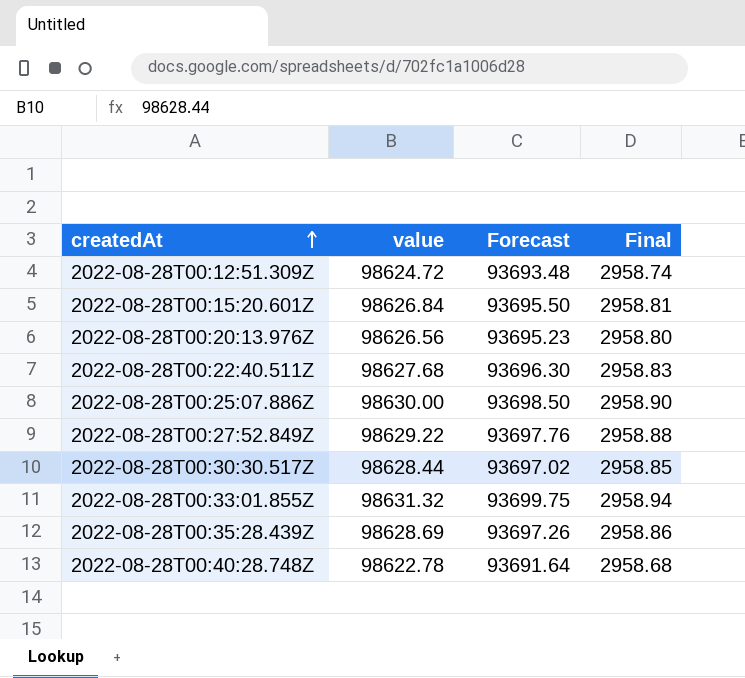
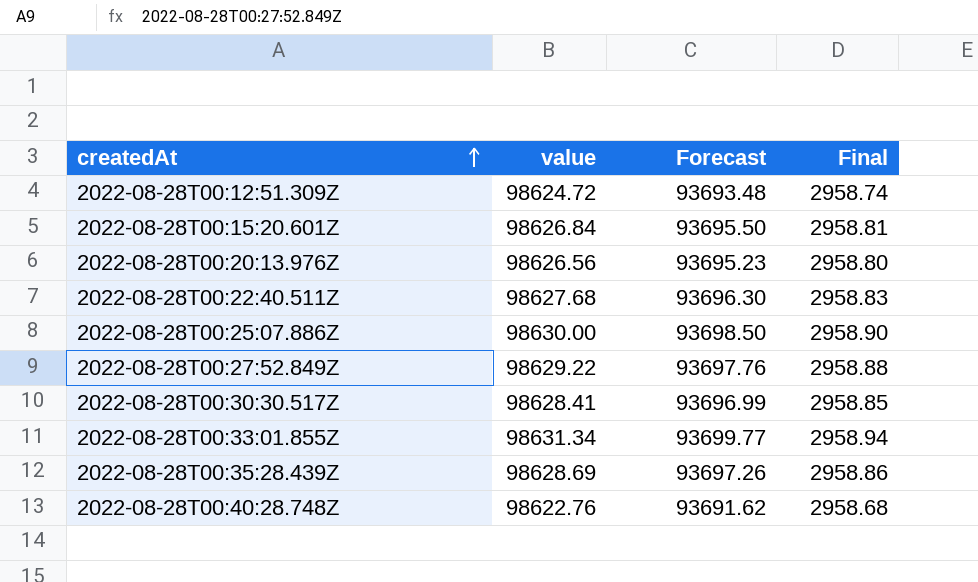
2022-08-28T00:30:30.517Z | value: 98628.44 -> 98628.41
2022-08-28T00:30:30.517Z | Forecast: 93697.02 -> 93696.99
2022-08-28T00:33:01.855Z | value: 98631.32 -> 98631.34
2022-08-28T00:33:01.855Z | Forecast: 93699.75 -> 93699.77
2022-08-28T00:40:28.748Z | value: 98622.78 -> 98622.76
2022-08-28T00:40:28.748Z | Forecast: 93691.64 -> 93691.62

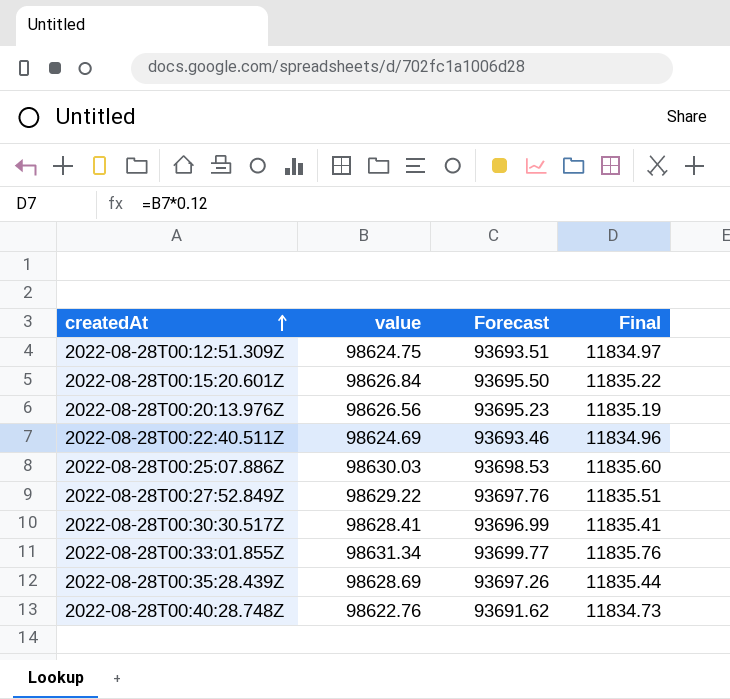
column Final | formula: [value] * 0.03 -> [value] * 0.12
2022-08-28T00:12:51.309Z | value: 98624.72 -> 98624.75
2022-08-28T00:12:51.309Z | Forecast: 93693.48 -> 93693.51
2022-08-28T00:22:40.511Z | value: 98627.68 -> 98624.69
2022-08-28T00:22:40.511Z | Forecast: 93696.30 -> 93693.46
2022-08-28T00:25:07.886Z | value: 98630.00 -> 98630.03
2022-08-28T00:25:07.886Z | Forecast: 93698.50 -> 93698.53

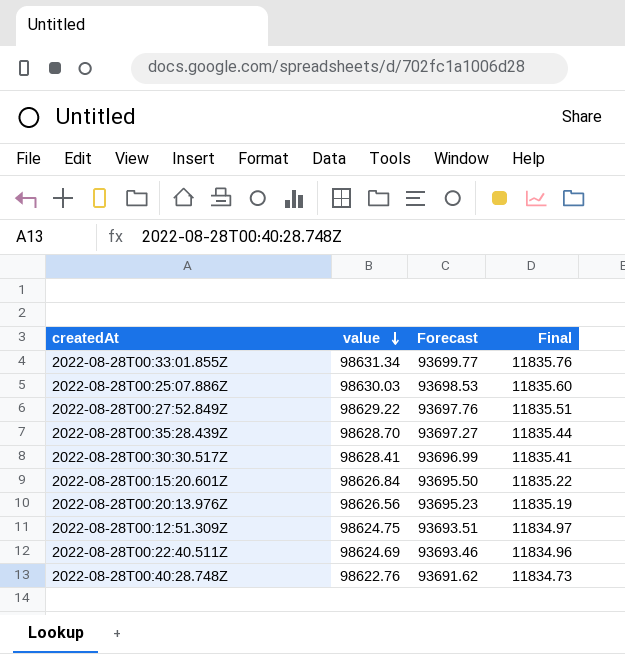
row order: createdAt ascending -> value descending
2022-08-28T00:35:28.439Z | value: 98628.69 -> 98628.70
2022-08-28T00:35:28.439Z | Forecast: 93697.26 -> 93697.27

